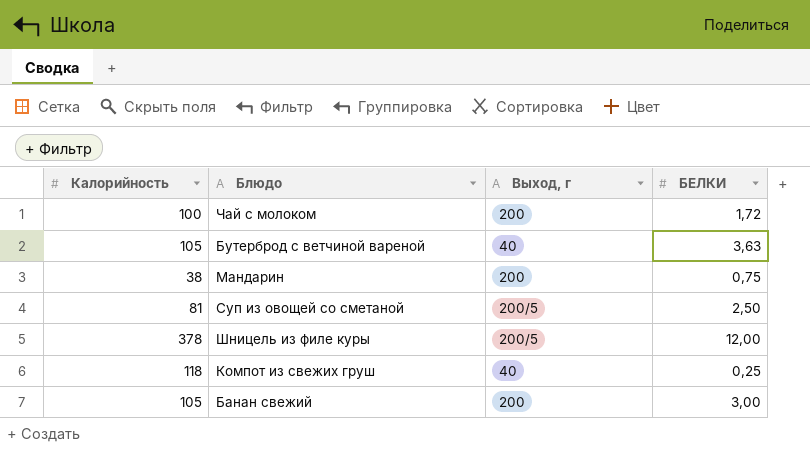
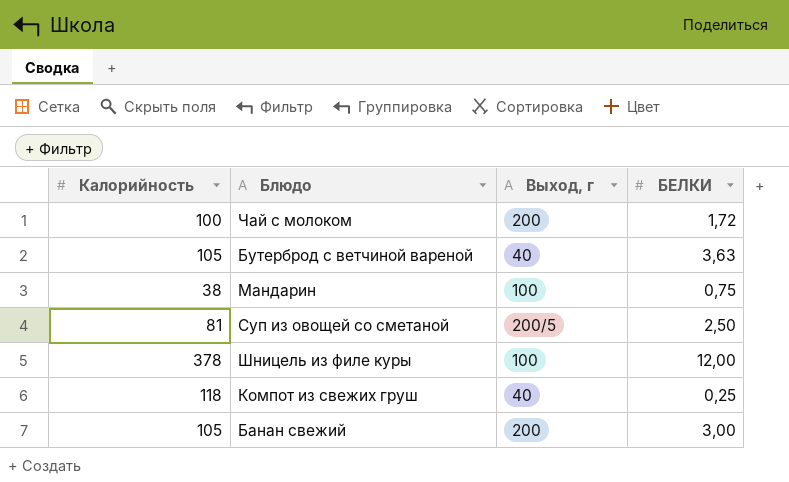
Мандарин | Выход, г: 200 -> 100
Шницель из филе куры | Выход, г: 200/5 -> 100

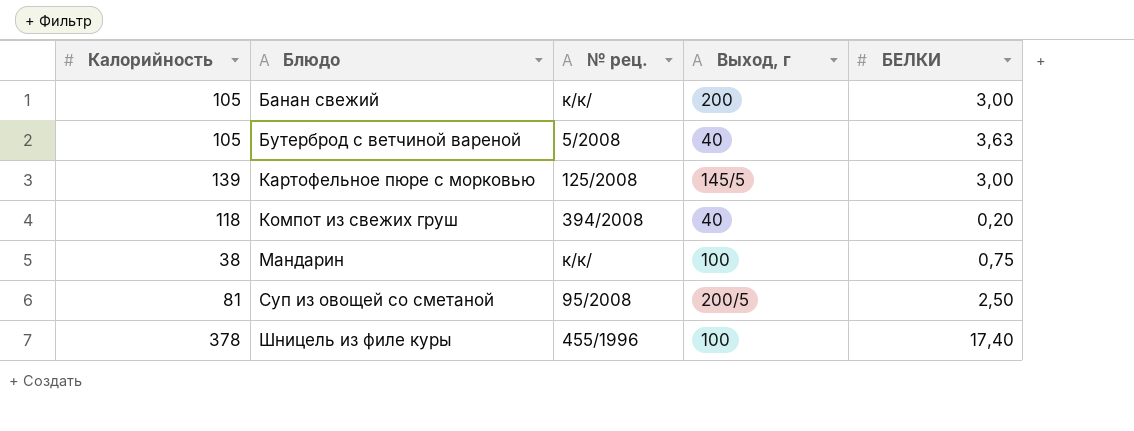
row order: none -> Блюдо ascending
column № рец. | position: none -> 3
row Чай с молоком: 100 | 200 | 1,72 -> none
row Картофельное пюре с морковью: none -> 139 | 125/2008 | 145/5 | 3,00
Компот из свежих груш | БЕЛКИ: 0,25 -> 0,20
Шницель из филе куры | БЕЛКИ: 12,00 -> 17,40

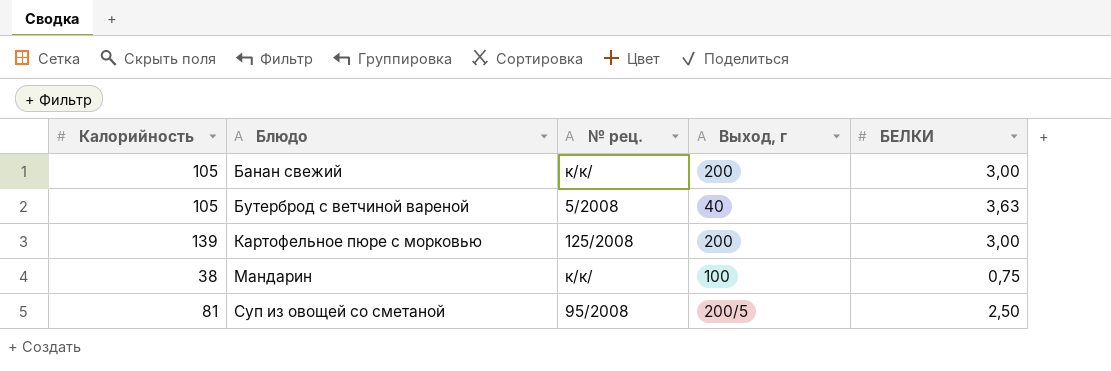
row Компот из свежих груш: 118 | 394/2008 | 40 | 0,20 -> none
row Шницель из филе куры: 378 | 455/1996 | 100 | 17,40 -> none
Картофельное пюре с морковью | Выход, г: 145/5 -> 200

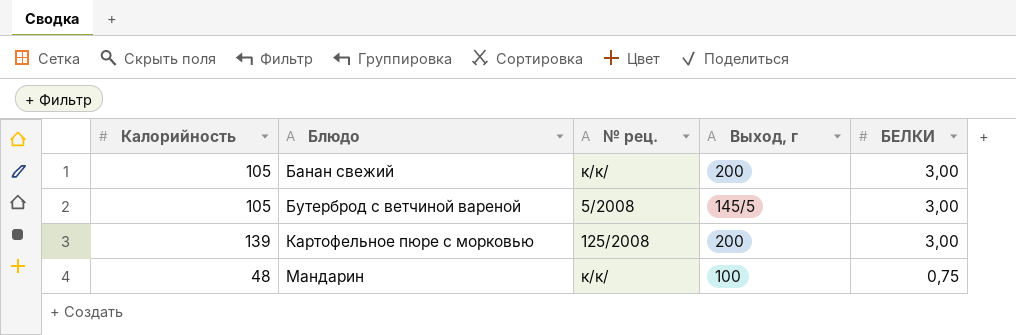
row Суп из овощей со сметаной: 81 | 95/2008 | 200/5 | 2,50 -> none
Бутерброд с ветчиной вареной | Выход, г: 40 -> 145/5
Бутерброд с ветчиной вареной | БЕЛКИ: 3,63 -> 3,00
Мандарин | Калорийность: 38 -> 48

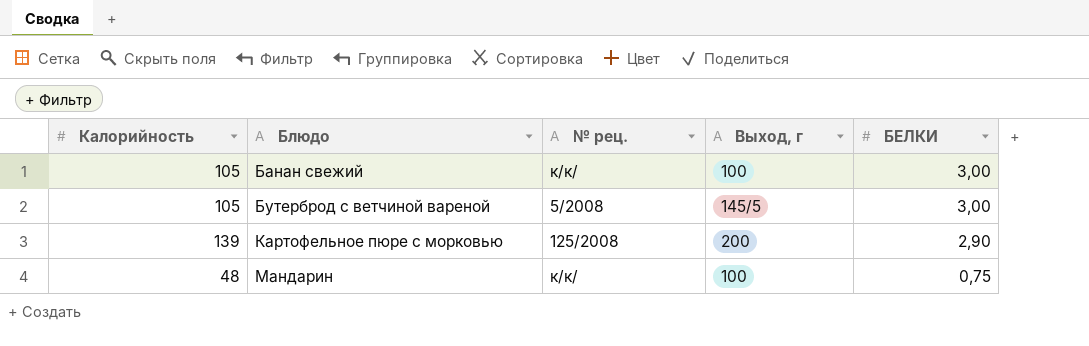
Банан свежий | Выход, г: 200 -> 100
Картофельное пюре с морковью | БЕЛКИ: 3,00 -> 2,90

